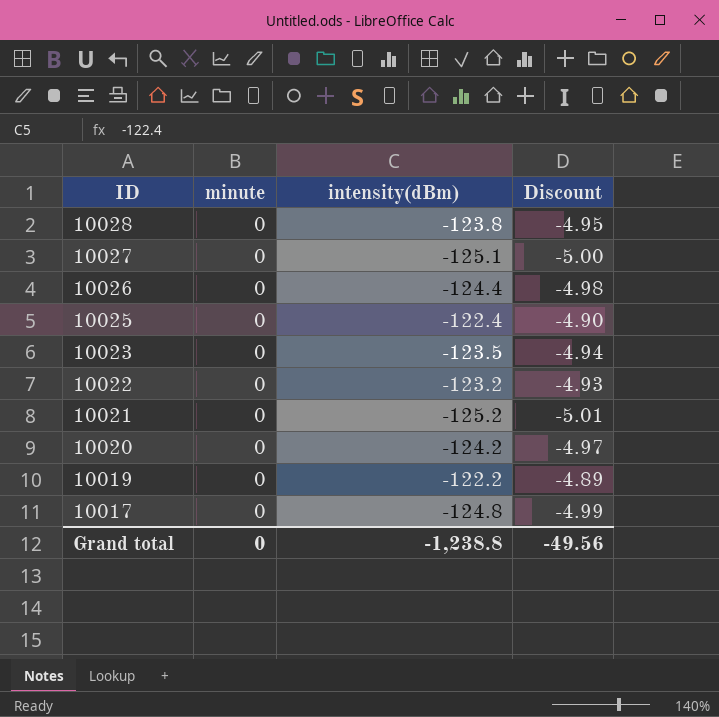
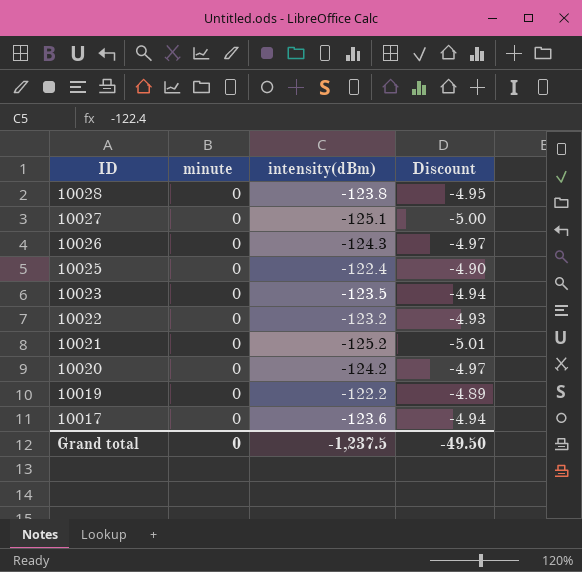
10026 | intensity(dBm): -124.4 -> -124.3
10026 | Discount: -4.98 -> -4.97
10017 | intensity(dBm): -124.8 -> -123.6
10017 | Discount: -4.99 -> -4.94
Grand total | intensity(dBm): -1,238.8 -> -1,237.5
Grand total | Discount: -49.56 -> -49.50

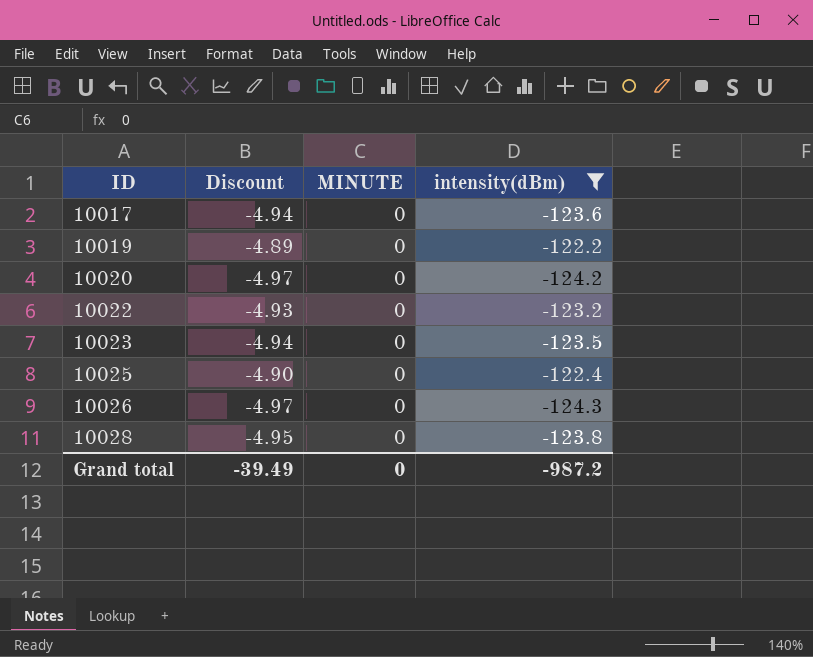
filter: none -> intensity(dBm) >= -124.3
row order: ID descending -> ID ascending
column Discount | position: 4 -> 2
column name: minute -> MINUTE
Grand total | Discount: -49.50 -> -39.49
Grand total | intensity(dBm): -1,237.5 -> -987.2

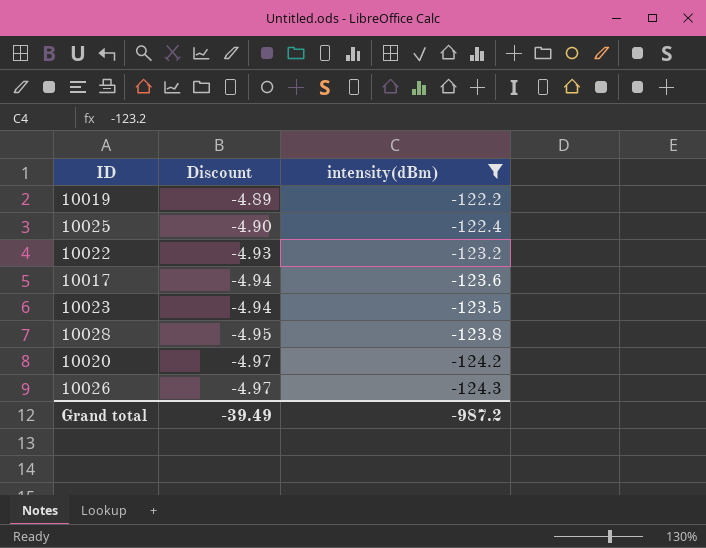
row order: ID ascending -> Discount descending
column MINUTE | position: 3 -> none

